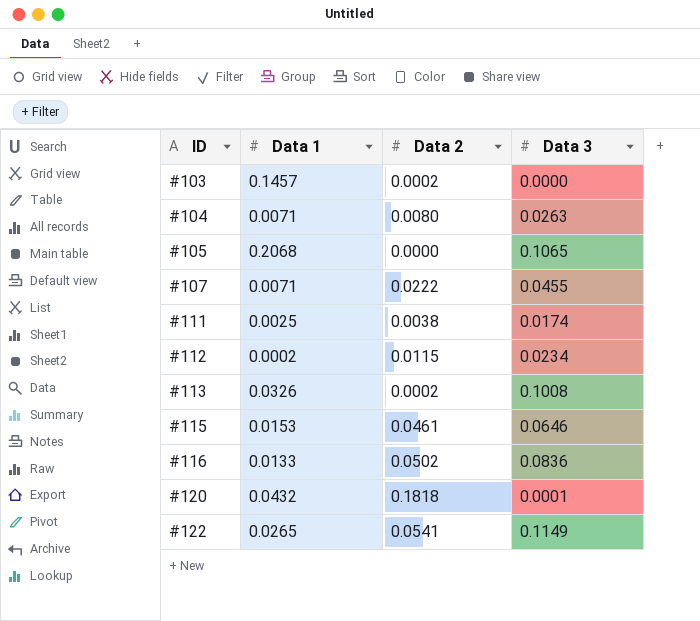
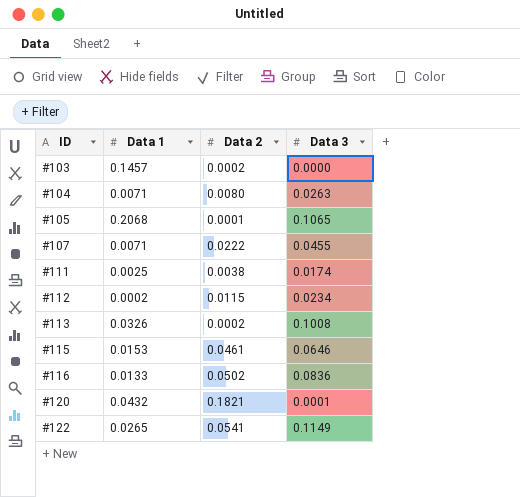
#105 | Data 2: 0.0000 -> 0.0001
#120 | Data 2: 0.1818 -> 0.1821

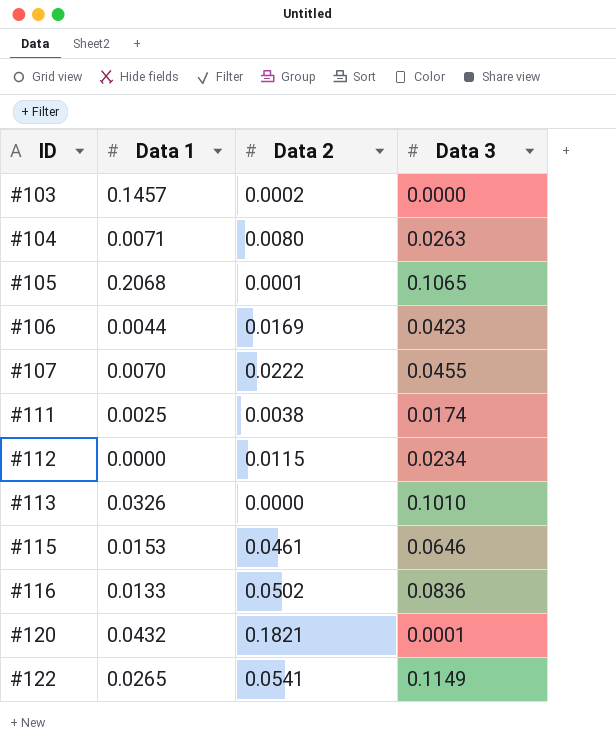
row #106: none -> 0.0044 | 0.0169 | 0.0423
#107 | Data 1: 0.0071 -> 0.0070
#112 | Data 1: 0.0002 -> 0.0000
#113 | Data 2: 0.0002 -> 0.0000
#113 | Data 3: 0.1008 -> 0.1010

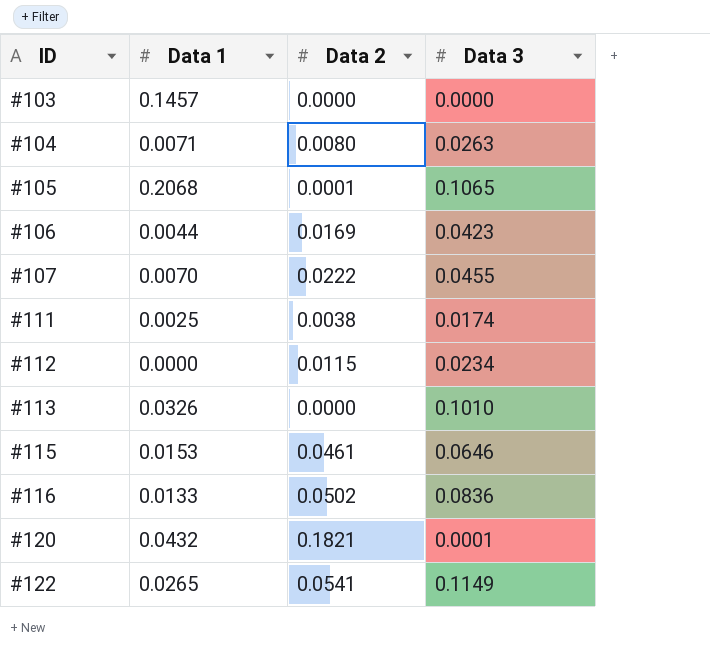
#103 | Data 2: 0.0002 -> 0.0000

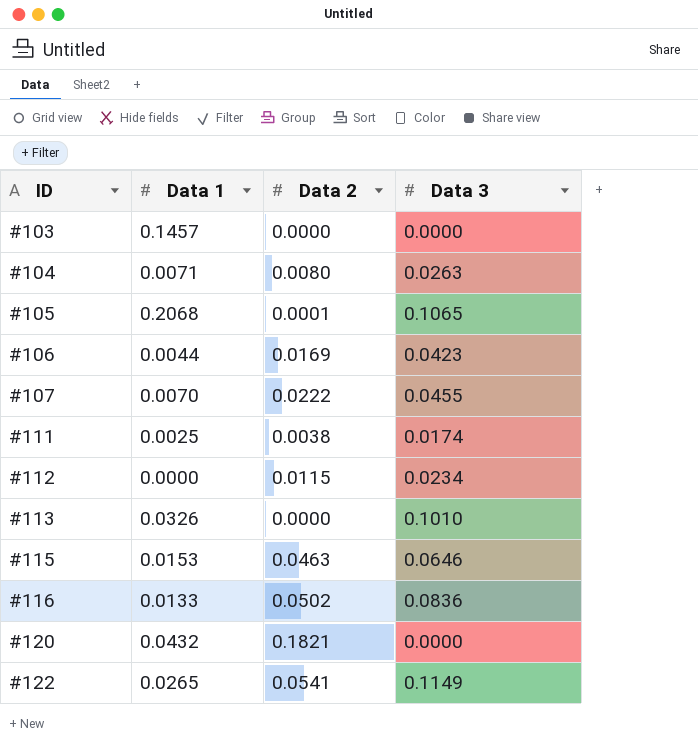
#115 | Data 2: 0.0461 -> 0.0463
#120 | Data 3: 0.0001 -> 0.0000

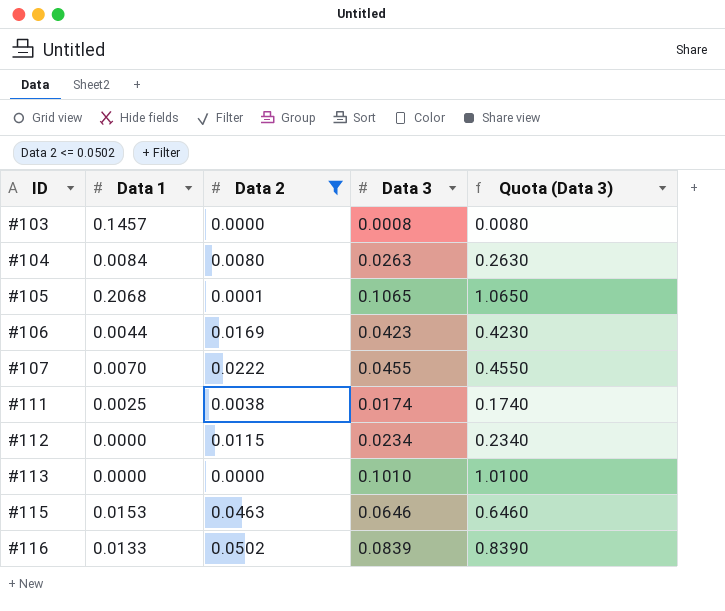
filter: none -> Data 2 <= 0.0502
column Quota (Data 3) | formula: none -> [Data 3] * 10
#103 | Data 3: 0.0000 -> 0.0008
#104 | Data 1: 0.0071 -> 0.0084
#113 | Data 1: 0.0326 -> 0.0000
#116 | Data 3: 0.0836 -> 0.0839

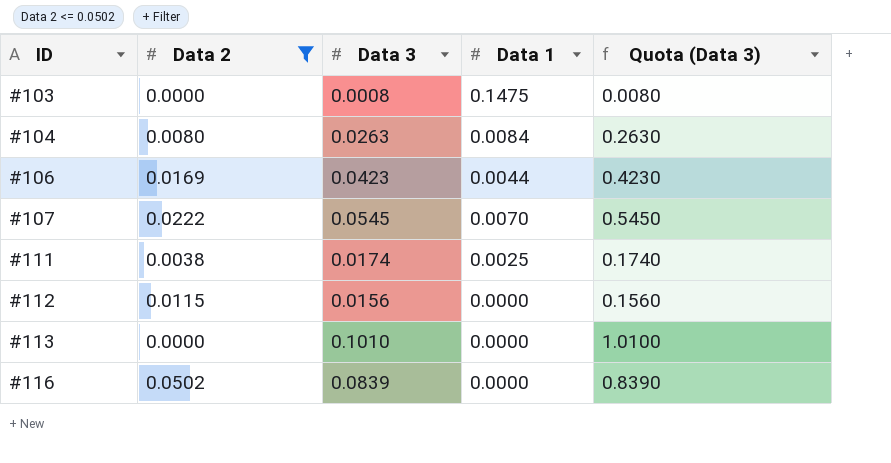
column Data 1 | position: 2 -> 4
row #105: 0.2068 | 0.0001 | 0.1065 | 1.0650 -> none
row #115: 0.0153 | 0.0463 | 0.0646 | 0.6460 -> none
#103 | Data 1: 0.1457 -> 0.1475
#107 | Data 3: 0.0455 -> 0.0545
#107 | Quota (Data 3): 0.4550 -> 0.5450
#112 | Data 3: 0.0234 -> 0.0156
#112 | Quota (Data 3): 0.2340 -> 0.1560
#116 | Data 1: 0.0133 -> 0.0000

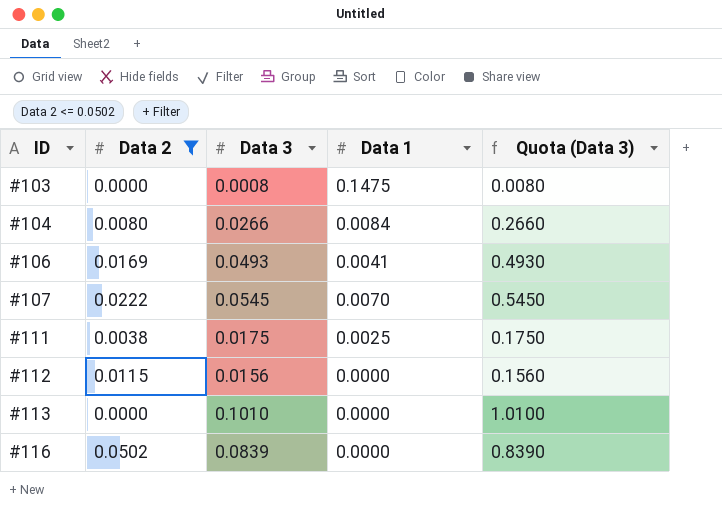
#104 | Data 3: 0.0263 -> 0.0266
#104 | Quota (Data 3): 0.2630 -> 0.2660
#106 | Data 3: 0.0423 -> 0.0493
#106 | Data 1: 0.0044 -> 0.0041
#106 | Quota (Data 3): 0.4230 -> 0.4930
#111 | Data 3: 0.0174 -> 0.0175
#111 | Quota (Data 3): 0.1740 -> 0.1750

